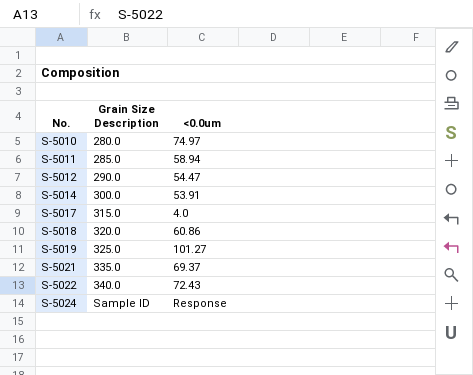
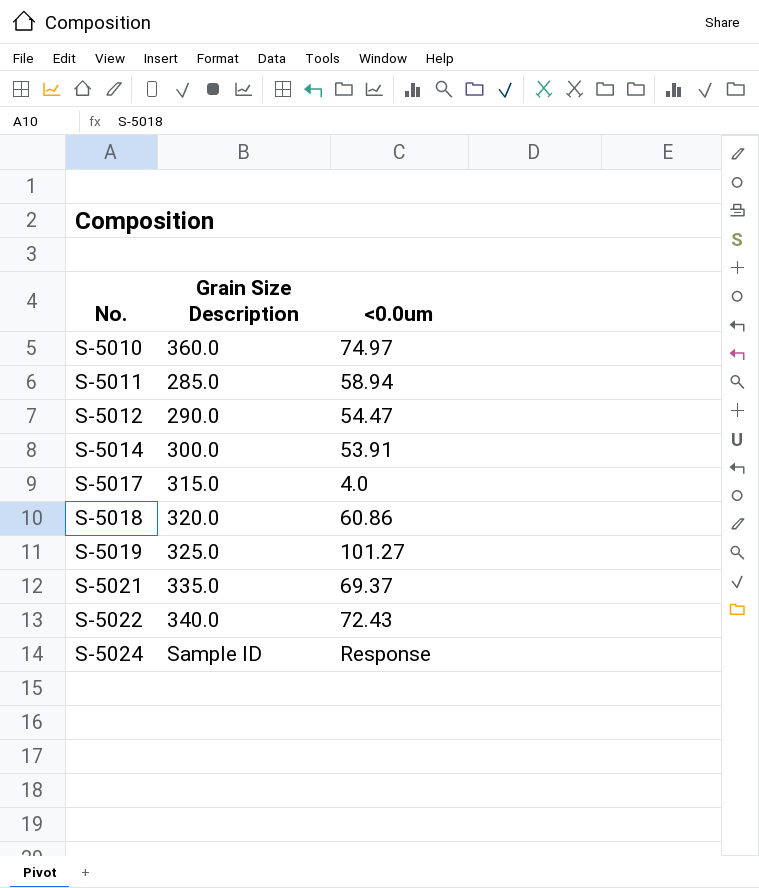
S-5010 | Grain Size Description: 280.0 -> 360.0

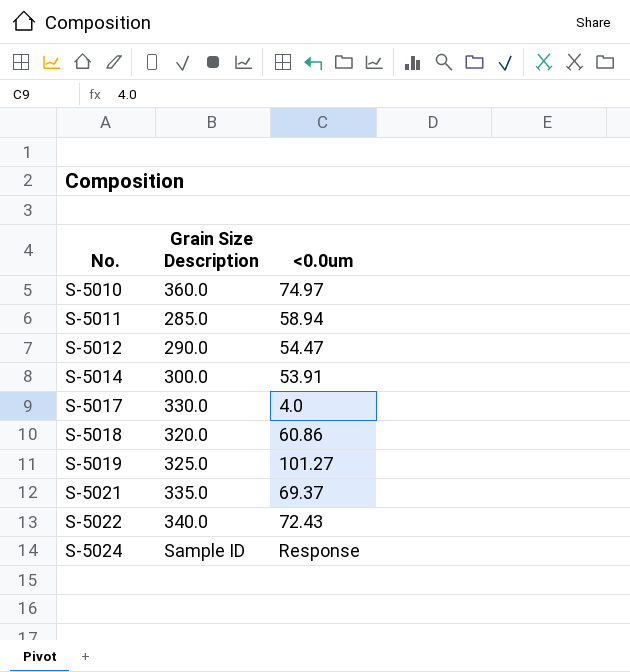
S-5017 | Grain Size Description: 315.0 -> 330.0

